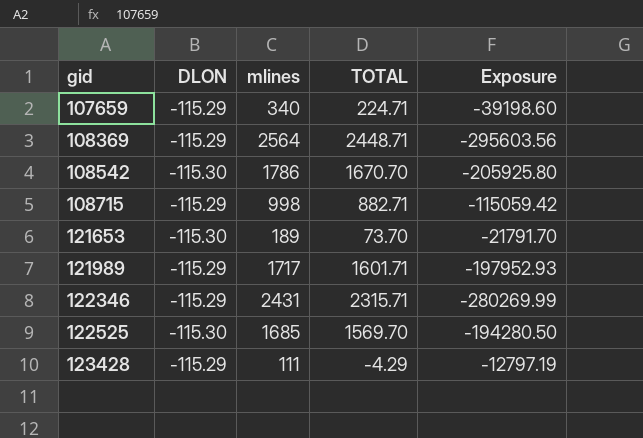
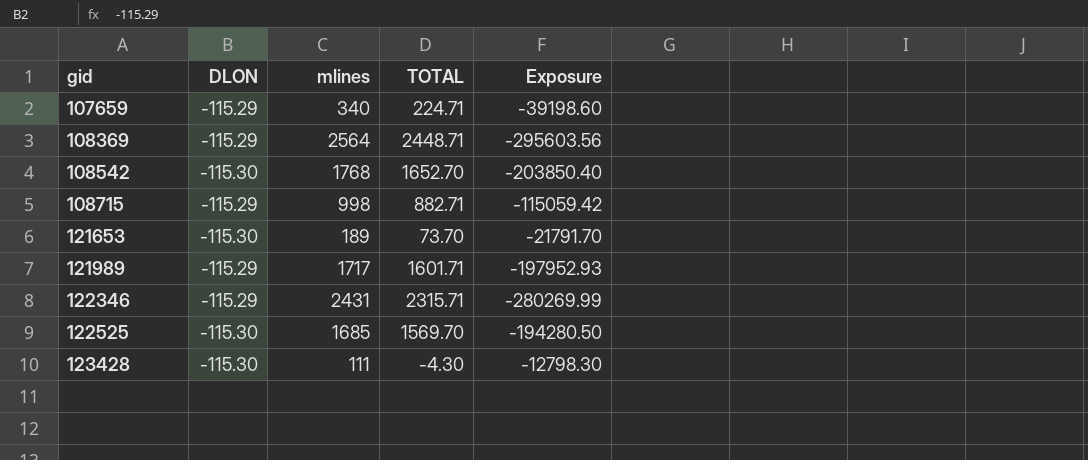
108542 | mlines: 1786 -> 1768
108542 | TOTAL: 1670.70 -> 1652.70
108542 | Exposure: -205925.80 -> -203850.40
123428 | DLON: -115.29 -> -115.30
123428 | TOTAL: -4.29 -> -4.30
123428 | Exposure: -12797.19 -> -12798.30

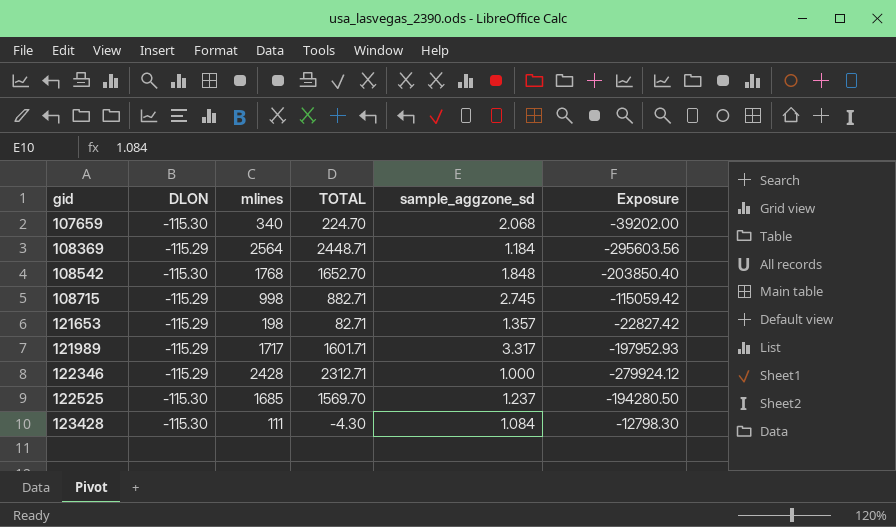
column sample_aggzone_sd | position: none -> 5
107659 | DLON: -115.29 -> -115.30
107659 | TOTAL: 224.71 -> 224.70
107659 | Exposure: -39198.60 -> -39202.00
121653 | DLON: -115.30 -> -115.29
121653 | mlines: 189 -> 198
121653 | TOTAL: 73.70 -> 82.71
121653 | Exposure: -21791.70 -> -22827.42
122346 | mlines: 2431 -> 2428
122346 | TOTAL: 2315.71 -> 2312.71
122346 | Exposure: -280269.99 -> -279924.12

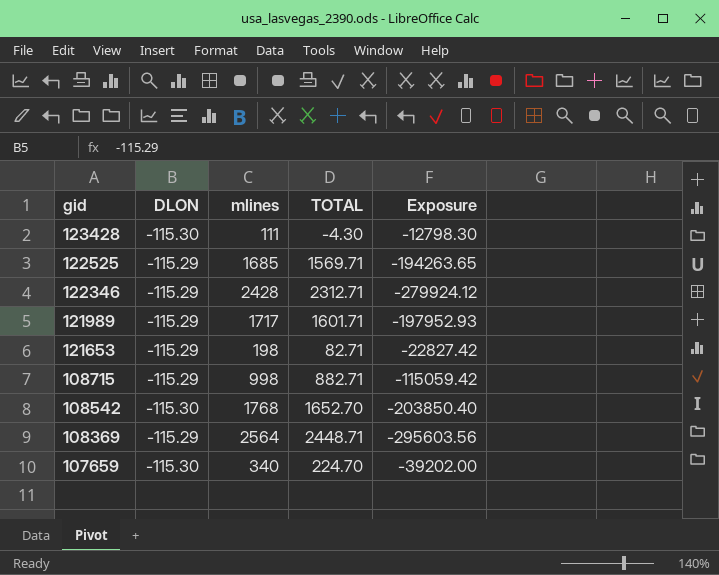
row order: gid ascending -> gid descending
column sample_aggzone_sd | position: 5 -> none
122525 | DLON: -115.30 -> -115.29
122525 | TOTAL: 1569.70 -> 1569.71
122525 | Exposure: -194280.50 -> -194263.65

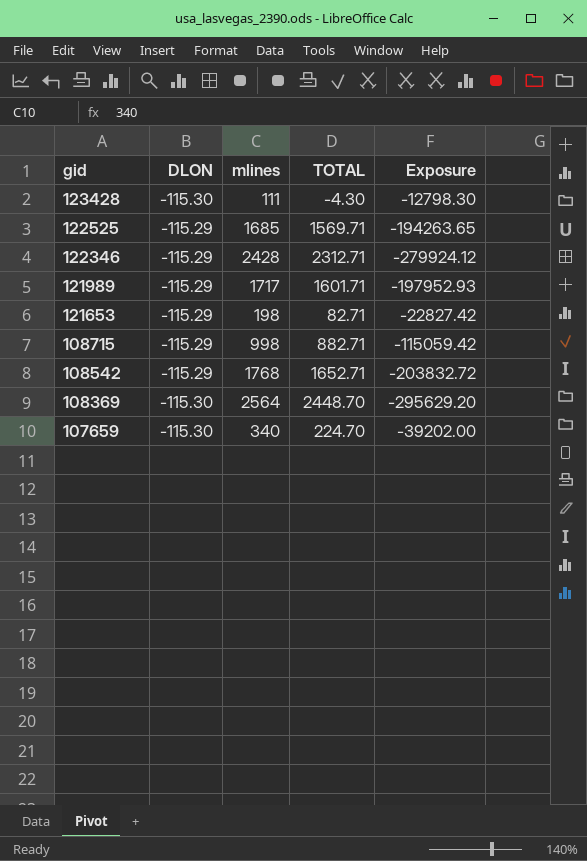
108542 | DLON: -115.30 -> -115.29
108542 | TOTAL: 1652.70 -> 1652.71
108542 | Exposure: -203850.40 -> -203832.72
108369 | DLON: -115.29 -> -115.30
108369 | TOTAL: 2448.71 -> 2448.70
108369 | Exposure: -295603.56 -> -295629.20

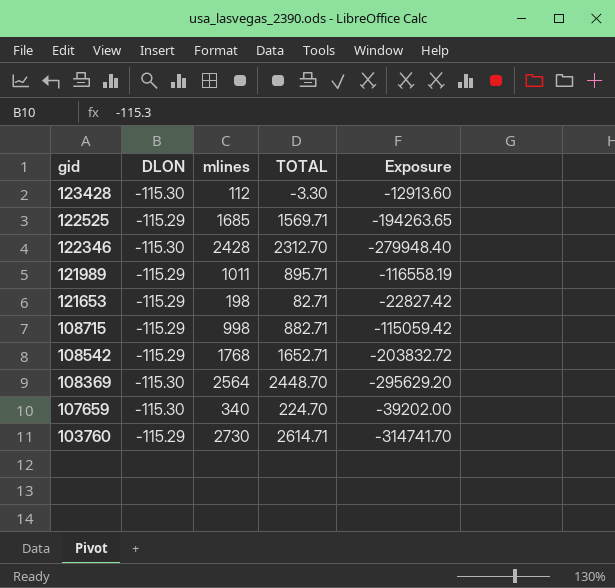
123428 | mlines: 111 -> 112
123428 | TOTAL: -4.30 -> -3.30
123428 | Exposure: -12798.30 -> -12913.60
122346 | DLON: -115.29 -> -115.30
122346 | TOTAL: 2312.71 -> 2312.70
122346 | Exposure: -279924.12 -> -279948.40
121989 | mlines: 1717 -> 1011
121989 | TOTAL: 1601.71 -> 895.71
121989 | Exposure: -197952.93 -> -116558.19
row 103760: none -> -115.29 | 2730 | 2614.71 | -314741.70

